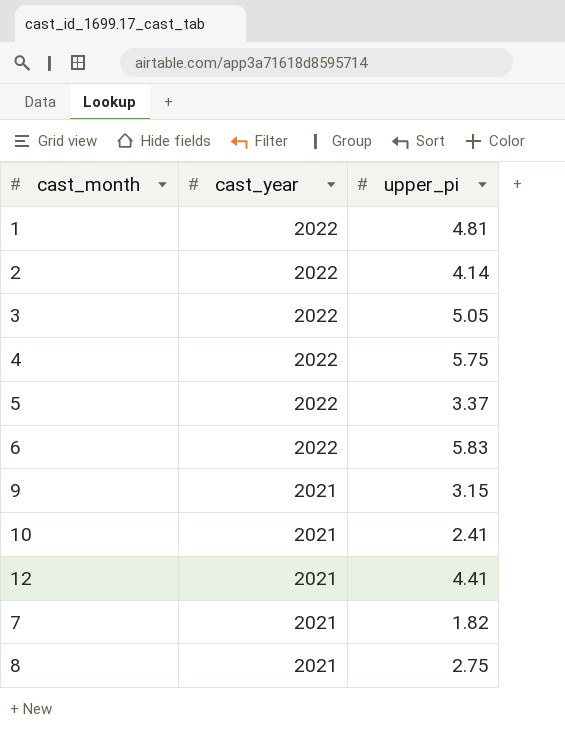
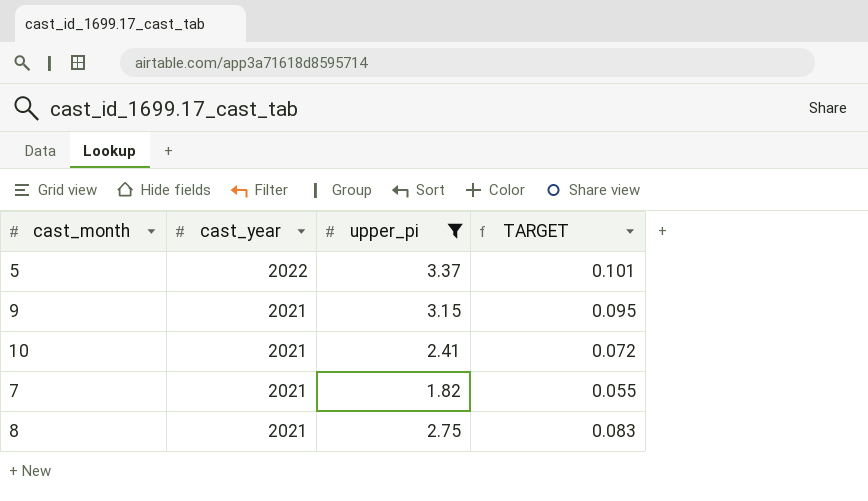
filter: none -> upper_pi <= 3.37
column TARGET | formula: none -> [upper_pi] * 0.03

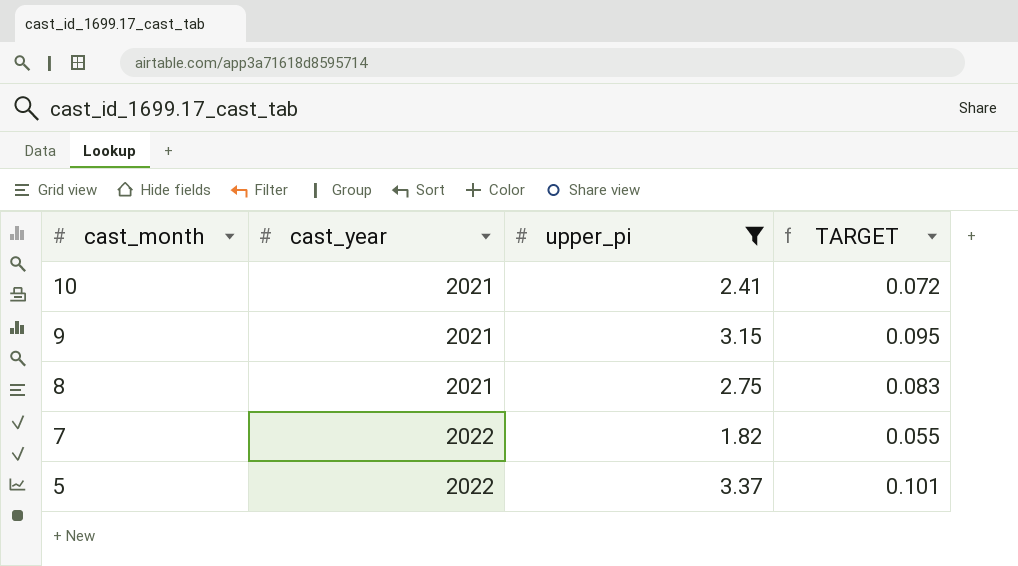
row order: cast_year descending -> cast_month descending
7 | cast_year: 2021 -> 2022

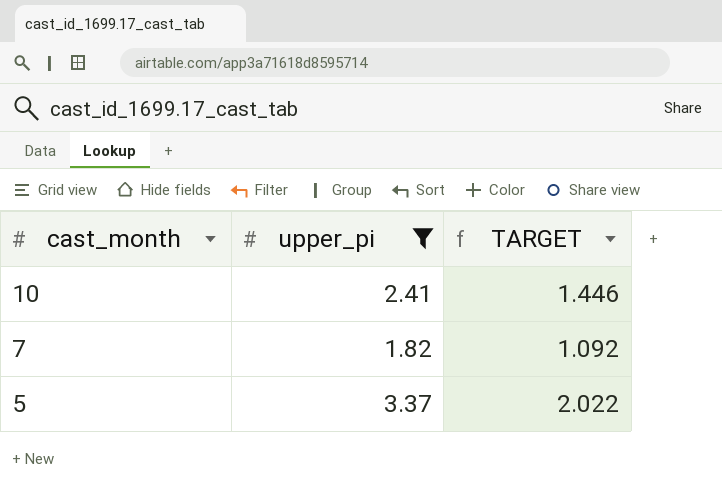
column cast_year | position: 2 -> none
column TARGET | formula: [upper_pi] * 0.03 -> [upper_pi] * 0.6
row 9: 2021 | 3.15 | 0.095 -> none
row 8: 2021 | 2.75 | 0.083 -> none

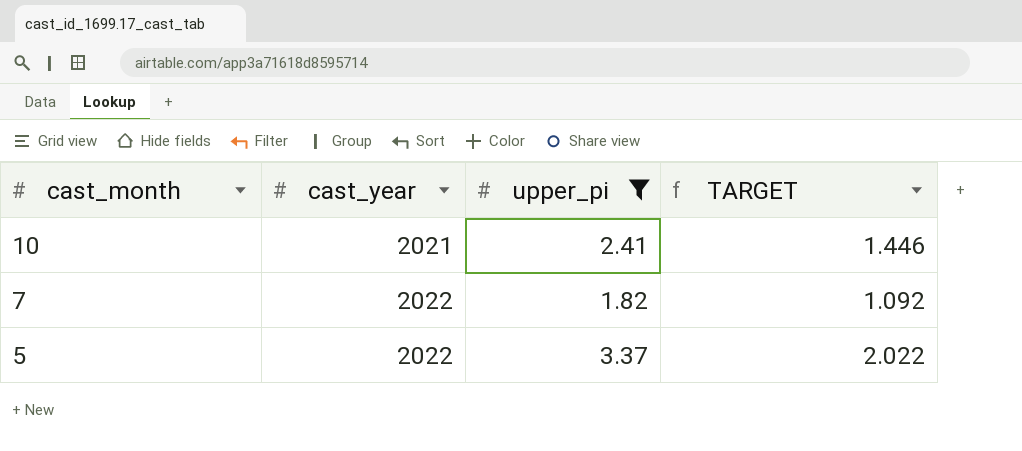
column cast_year | position: none -> 2

